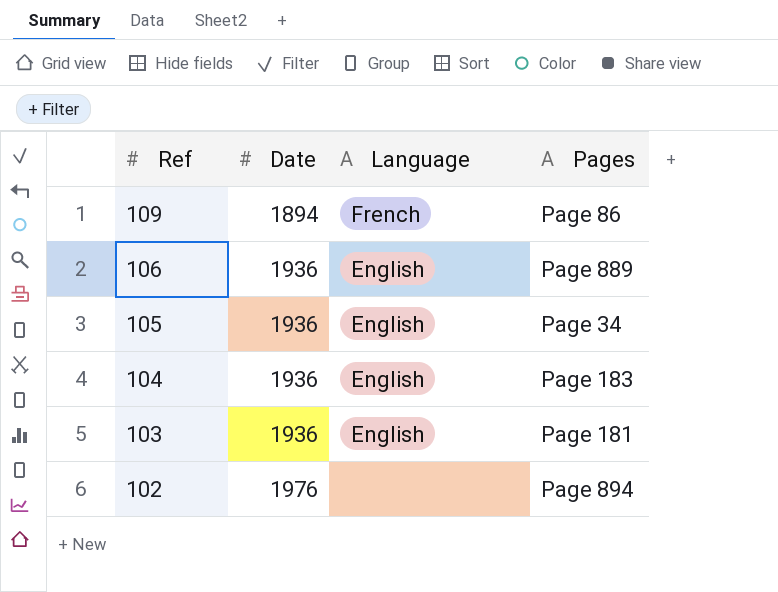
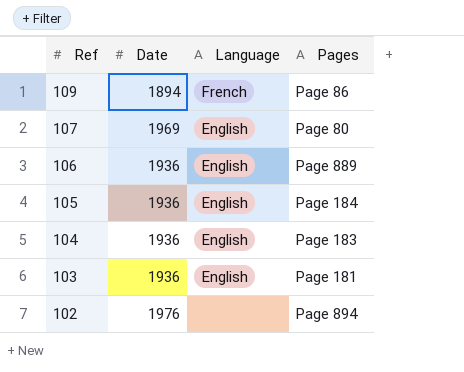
row 107: none -> 1969 | English | Page 80
105 | Pages: Page 34 -> Page 184

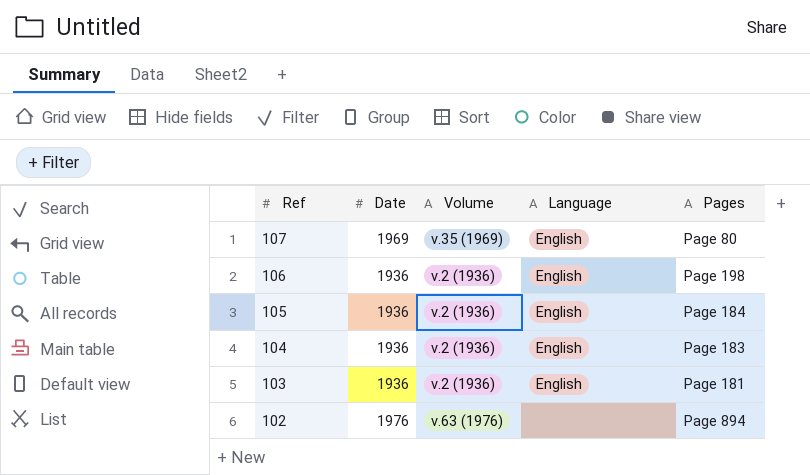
column Volume | position: none -> 3
row 109: 1894 | French | Page 86 -> none
106 | Pages: Page 889 -> Page 198

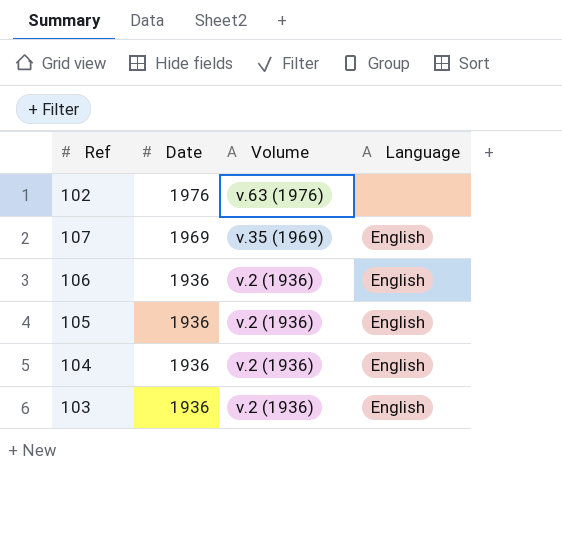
row order: Ref descending -> Date descending
column Pages | position: 5 -> none

